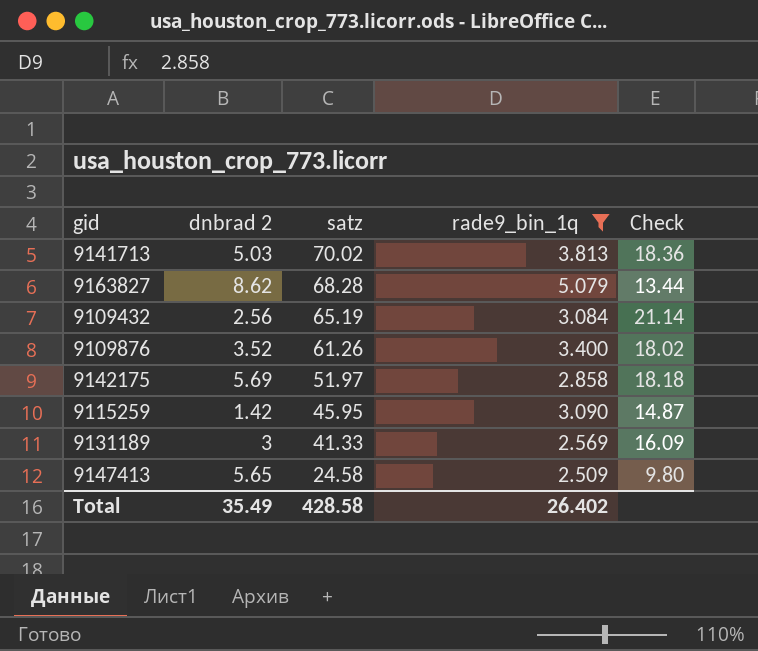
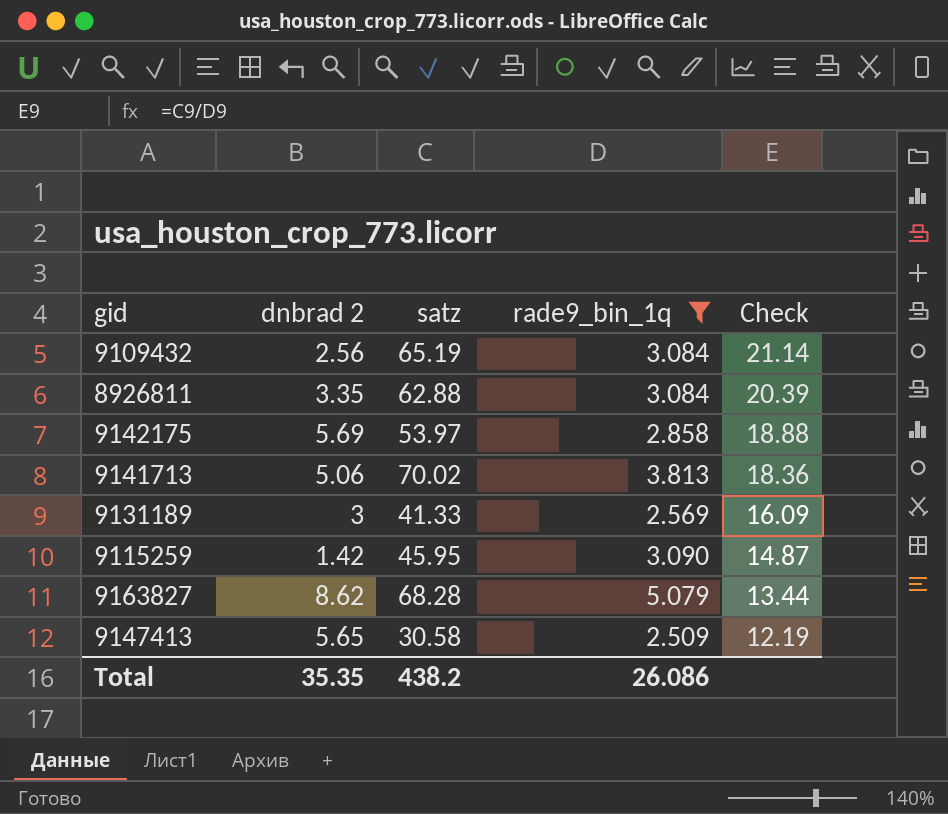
row order: satz descending -> Check descending
row 9109876: 3.52 | 61.26 | 3.400 | 18.02 -> none
row 8926811: none -> 3.35 | 62.88 | 3.084 | 20.39
9142175 | satz: 51.97 -> 53.97
9142175 | Check: 18.18 -> 18.88
9141713 | dnbrad 2: 5.03 -> 5.06
9147413 | satz: 24.58 -> 30.58
9147413 | Check: 9.80 -> 12.19
Total | dnbrad 2: 35.49 -> 35.35
Total | satz: 428.58 -> 438.2
Total | rade9_bin_1q: 26.402 -> 26.086

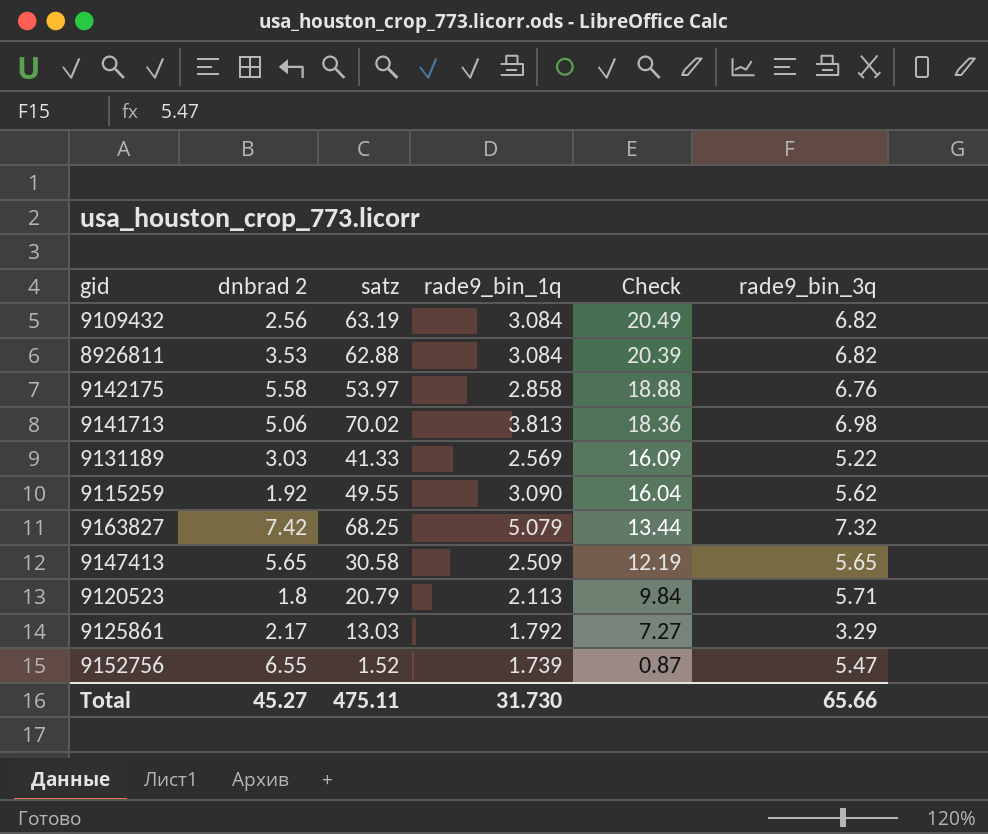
filter: rade9_bin_1q >= 2.509 -> none
column rade9_bin_3q | position: none -> 6
9109432 | satz: 65.19 -> 63.19
9109432 | Check: 21.14 -> 20.49
8926811 | dnbrad 2: 3.35 -> 3.53
9142175 | dnbrad 2: 5.69 -> 5.58
9131189 | dnbrad 2: 3 -> 3.03
9115259 | dnbrad 2: 1.42 -> 1.92
9115259 | satz: 45.95 -> 49.55
9115259 | Check: 14.87 -> 16.04
9163827 | dnbrad 2: 8.62 -> 7.42
9163827 | satz: 68.28 -> 68.25
Total | dnbrad 2: 35.35 -> 45.27
Total | satz: 438.2 -> 475.11
Total | rade9_bin_1q: 26.086 -> 31.730

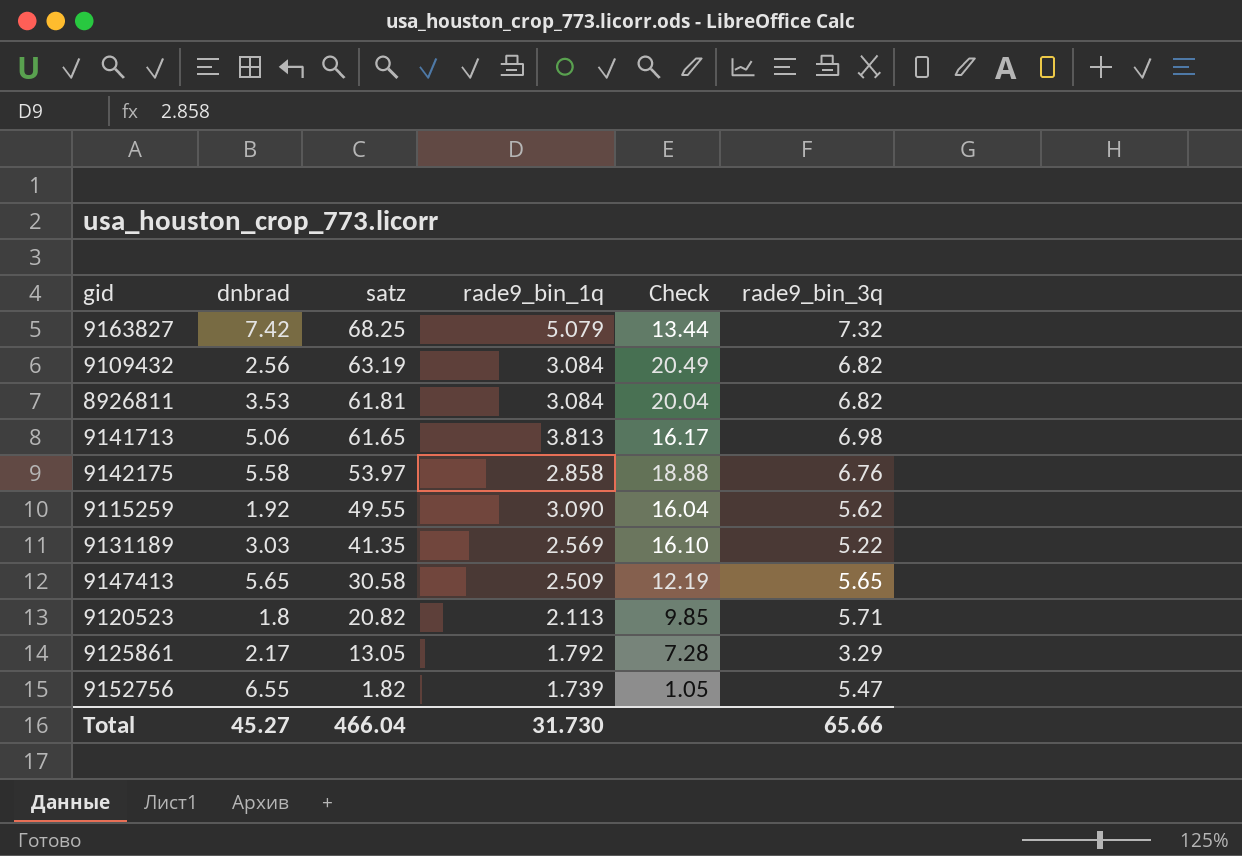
row order: Check descending -> satz descending
column name: dnbrad 2 -> dnbrad
8926811 | satz: 62.88 -> 61.81
8926811 | Check: 20.39 -> 20.04
9141713 | satz: 70.02 -> 61.65
9141713 | Check: 18.36 -> 16.17
9131189 | satz: 41.33 -> 41.35
9131189 | Check: 16.09 -> 16.10
9120523 | satz: 20.79 -> 20.82
9120523 | Check: 9.84 -> 9.85
9125861 | satz: 13.03 -> 13.05
9125861 | Check: 7.27 -> 7.28
9152756 | satz: 1.52 -> 1.82
9152756 | Check: 0.87 -> 1.05
Total | satz: 475.11 -> 466.04

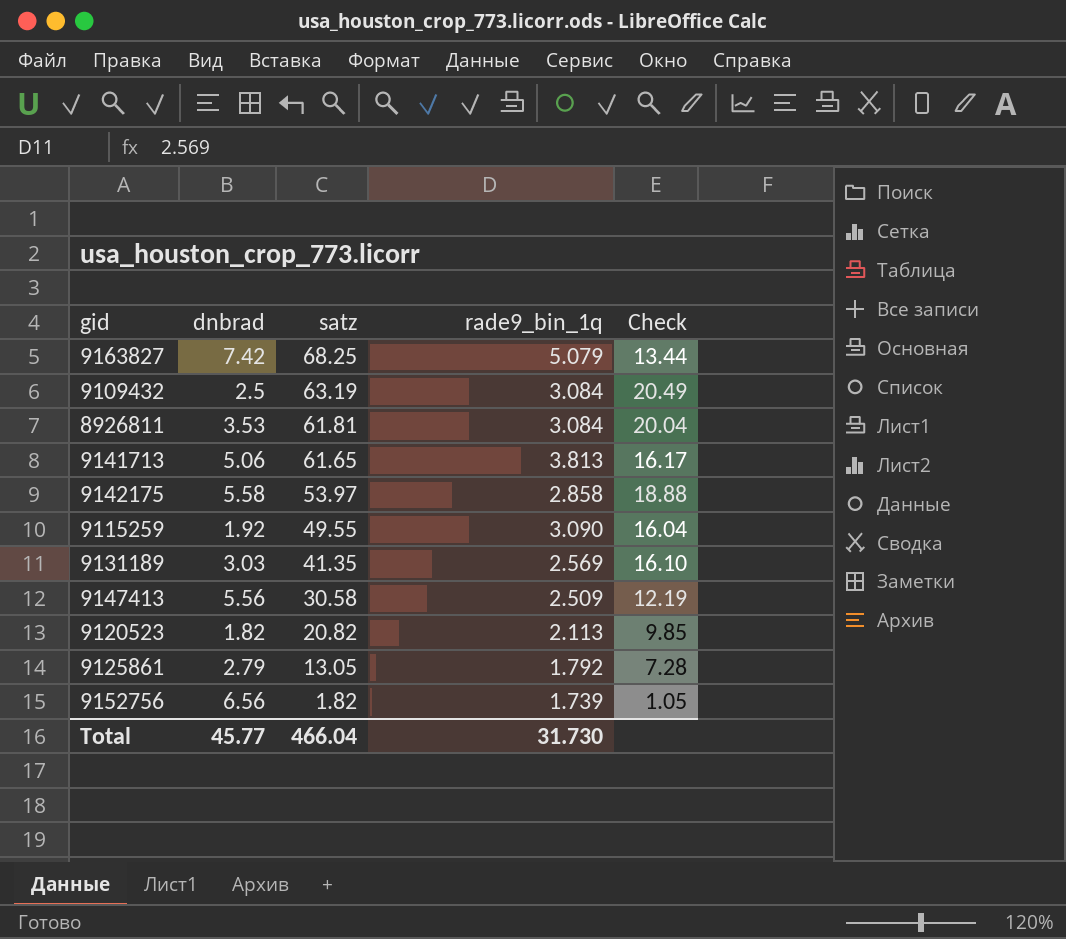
column rade9_bin_3q | position: 6 -> none
9109432 | dnbrad: 2.56 -> 2.5
9147413 | dnbrad: 5.65 -> 5.56
9120523 | dnbrad: 1.8 -> 1.82
9125861 | dnbrad: 2.17 -> 2.79
9152756 | dnbrad: 6.55 -> 6.56
Total | dnbrad: 45.27 -> 45.77

